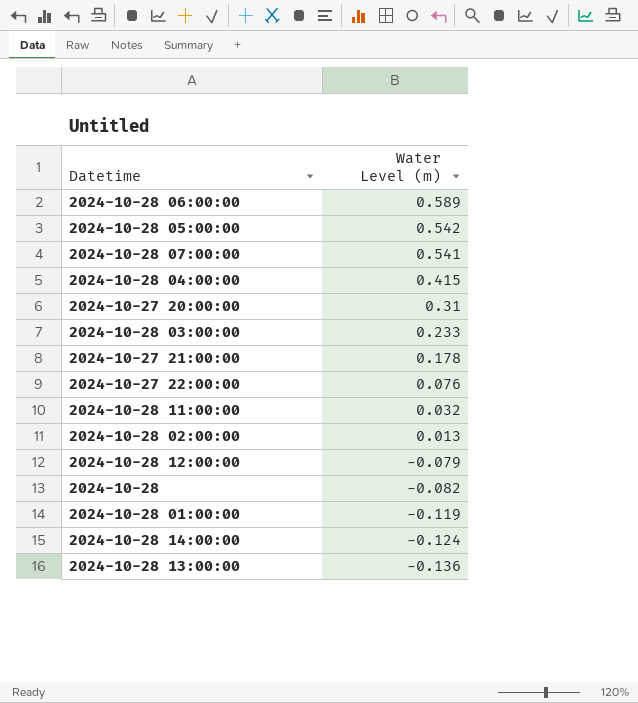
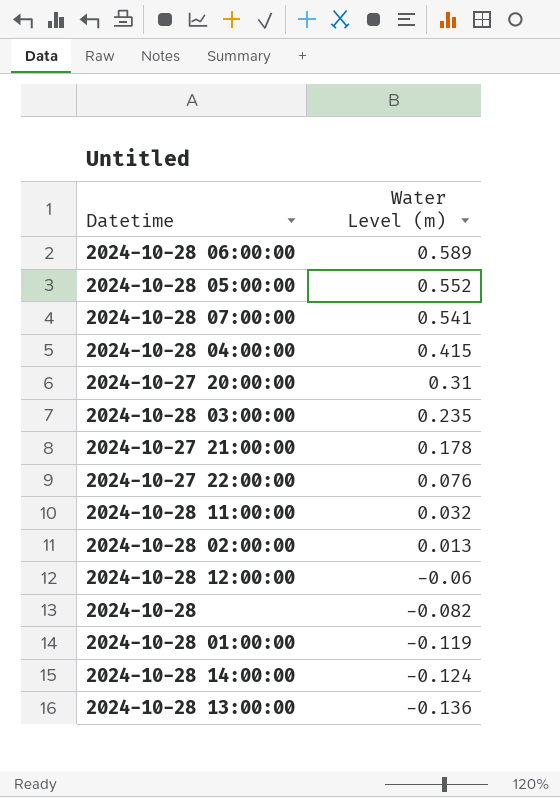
2024-10-28 05:00:00 | Water Level (m): 0.542 -> 0.552
2024-10-28 03:00:00 | Water Level (m): 0.233 -> 0.235
2024-10-28 12:00:00 | Water Level (m): -0.079 -> -0.06

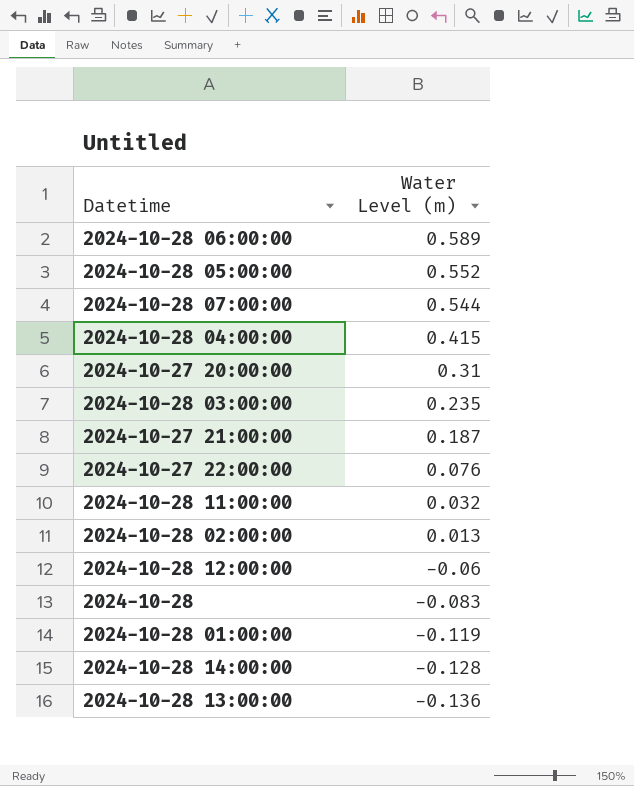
2024-10-28 07:00:00 | Water Level (m): 0.541 -> 0.544
2024-10-27 21:00:00 | Water Level (m): 0.178 -> 0.187
2024-10-28 | Water Level (m): -0.082 -> -0.083
2024-10-28 14:00:00 | Water Level (m): -0.124 -> -0.128

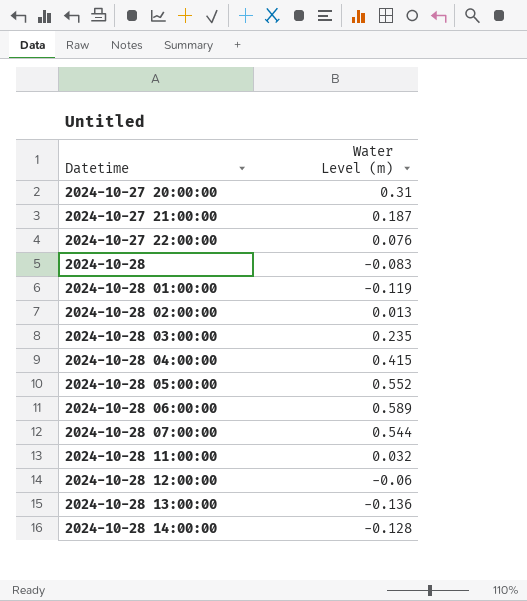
row order: Water Level (m) descending -> Datetime ascending

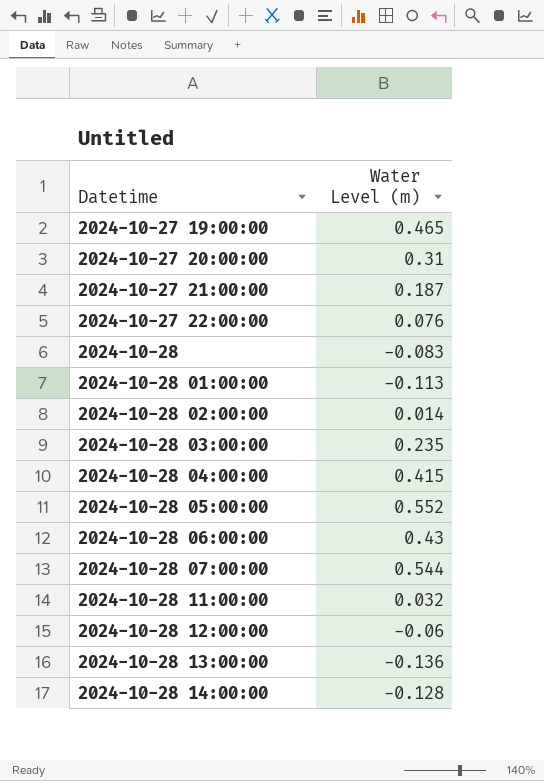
row 2024-10-27 19:00:00: none -> 0.465
2024-10-28 01:00:00 | Water Level (m): -0.119 -> -0.113
2024-10-28 02:00:00 | Water Level (m): 0.013 -> 0.014
2024-10-28 06:00:00 | Water Level (m): 0.589 -> 0.43

